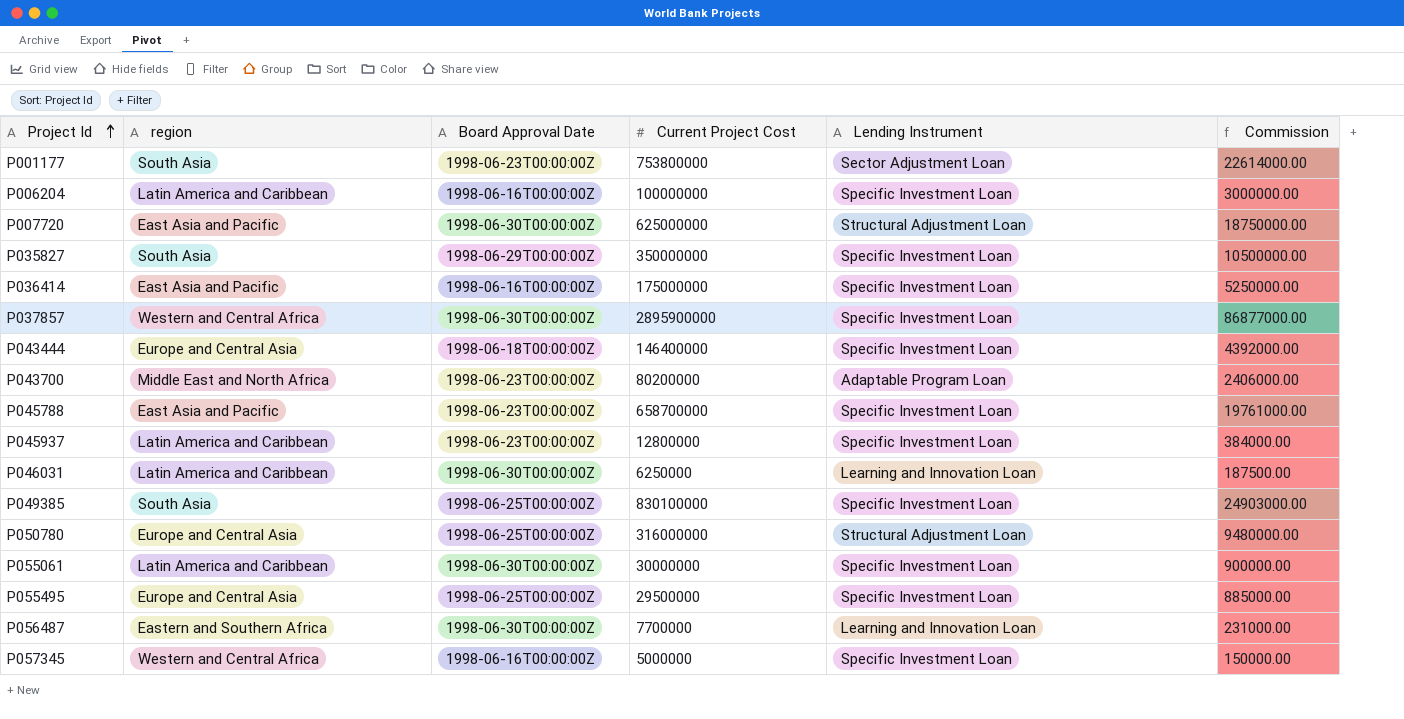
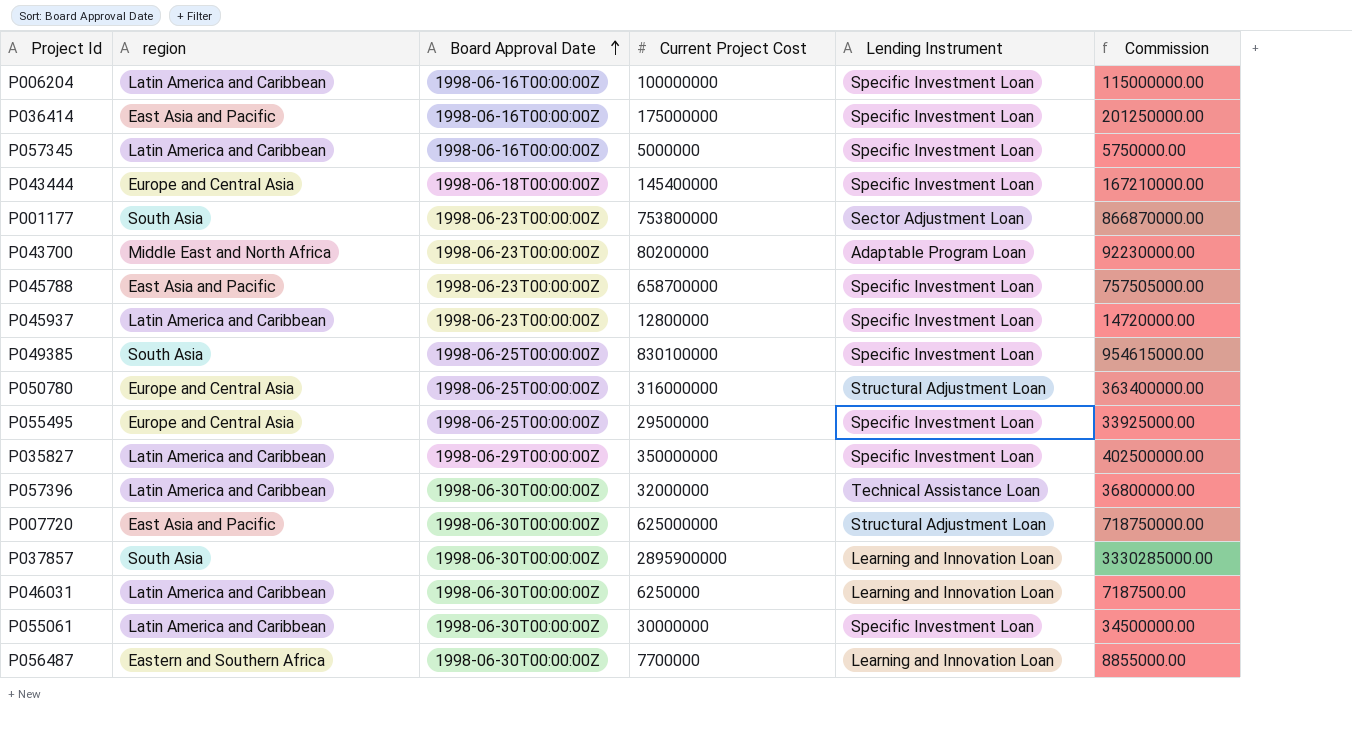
row order: Project Id ascending -> Board Approval Date ascending
column Commission | formula: [Current Project Cost] * 0.03 -> [Current Project Cost] * 1.15
P057345 | region: Western and Central Africa -> Latin America and Caribbean
P043444 | Current Project Cost: 146400000 -> 145400000
P035827 | region: South Asia -> Latin America and Caribbean
row P057396: none -> Latin America and Caribbean | 1998-06-30T00:00:00Z | 32000000 | Technical Assistance Loan | 36800000.00
P037857 | region: Western and Central Africa -> South Asia
P037857 | Lending Instrument: Specific Investment Loan -> Learning and Innovation Loan

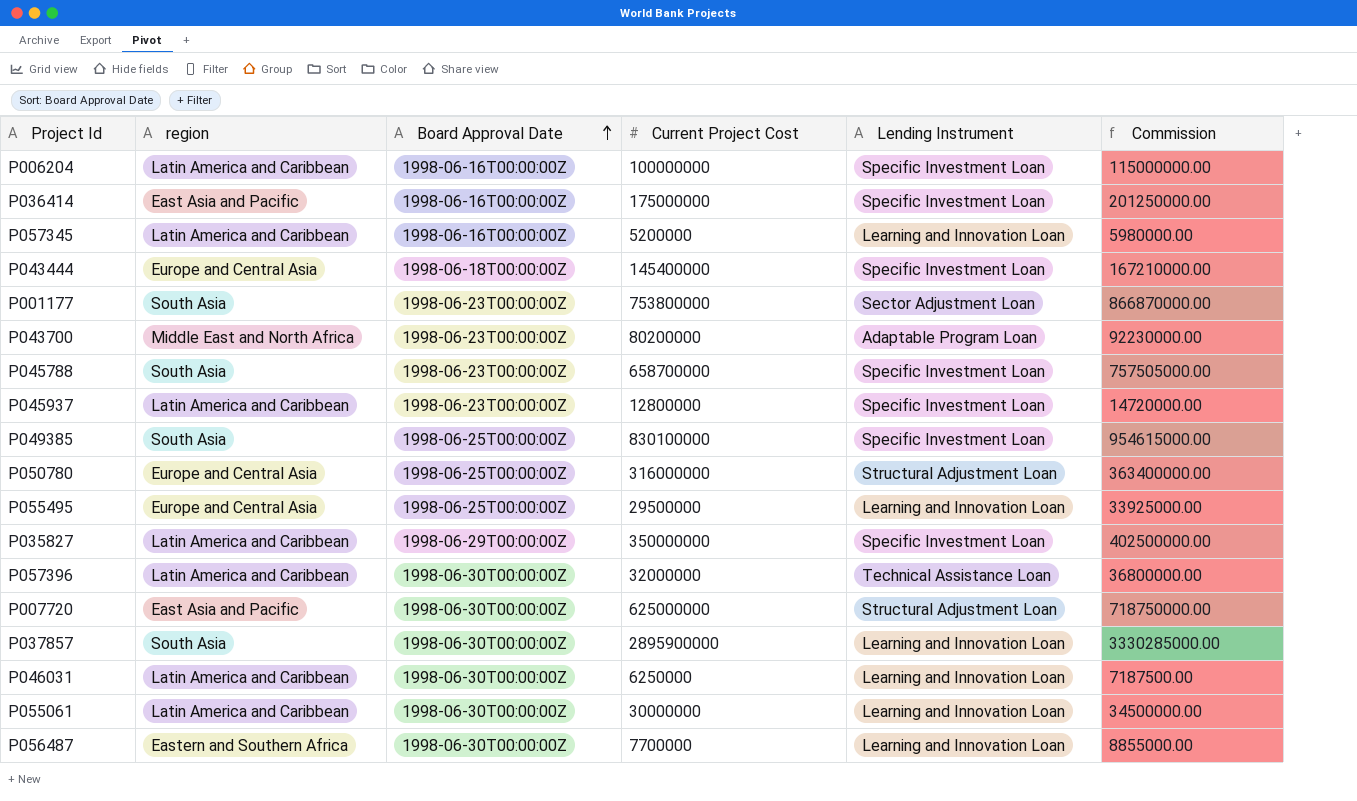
P057345 | Current Project Cost: 5000000 -> 5200000
P057345 | Lending Instrument: Specific Investment Loan -> Learning and Innovation Loan
P057345 | Commission: 5750000.00 -> 5980000.00
P045788 | region: East Asia and Pacific -> South Asia
P055495 | Lending Instrument: Specific Investment Loan -> Learning and Innovation Loan
P055061 | Lending Instrument: Specific Investment Loan -> Learning and Innovation Loan

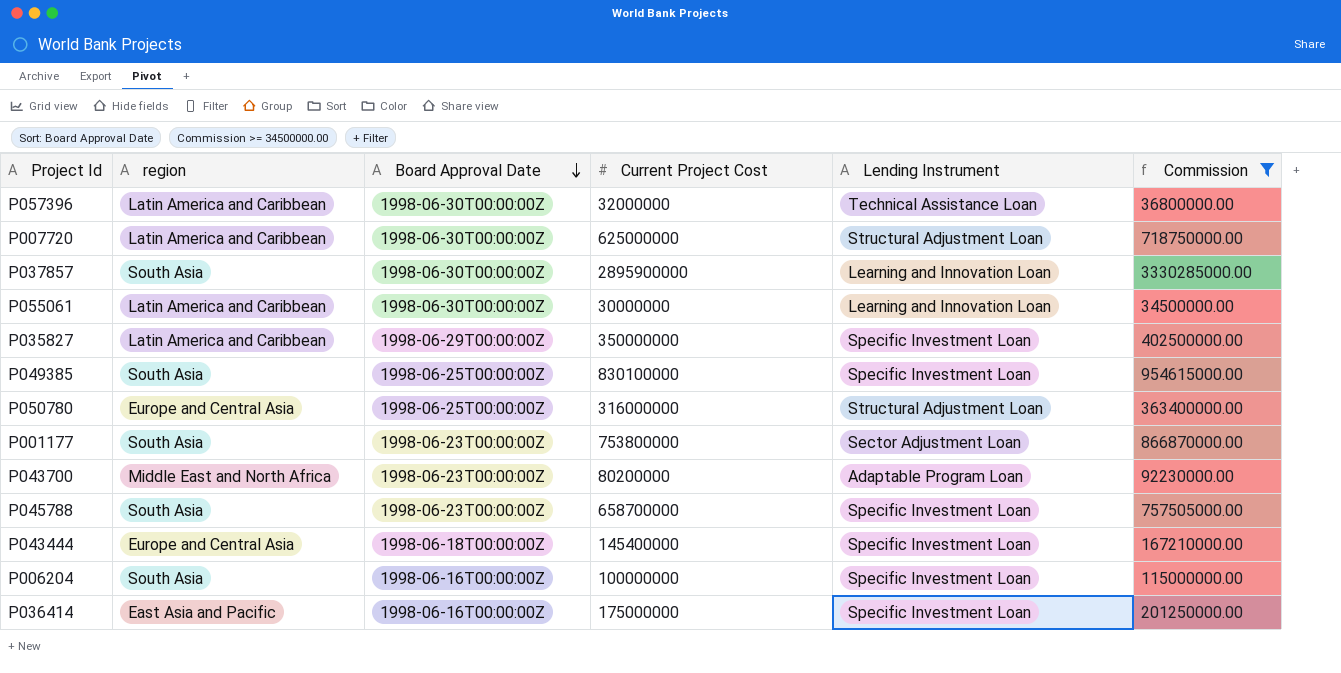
filter: none -> Commission >= 34500000.00
row order: Board Approval Date ascending -> Board Approval Date descending
P007720 | region: East Asia and Pacific -> Latin America and Caribbean
P006204 | region: Latin America and Caribbean -> South Asia

